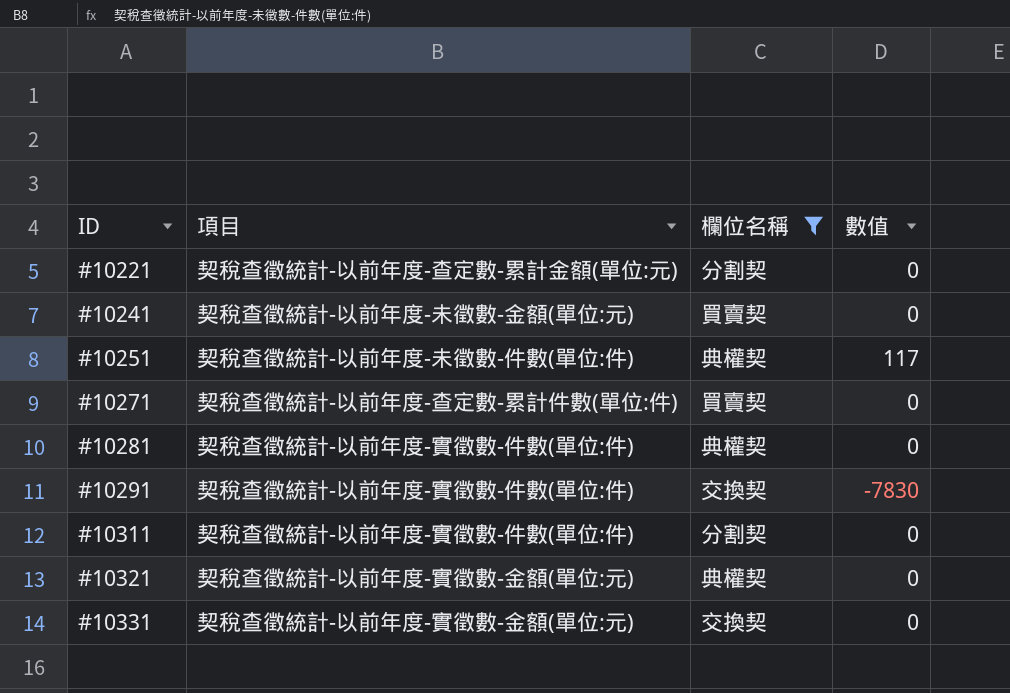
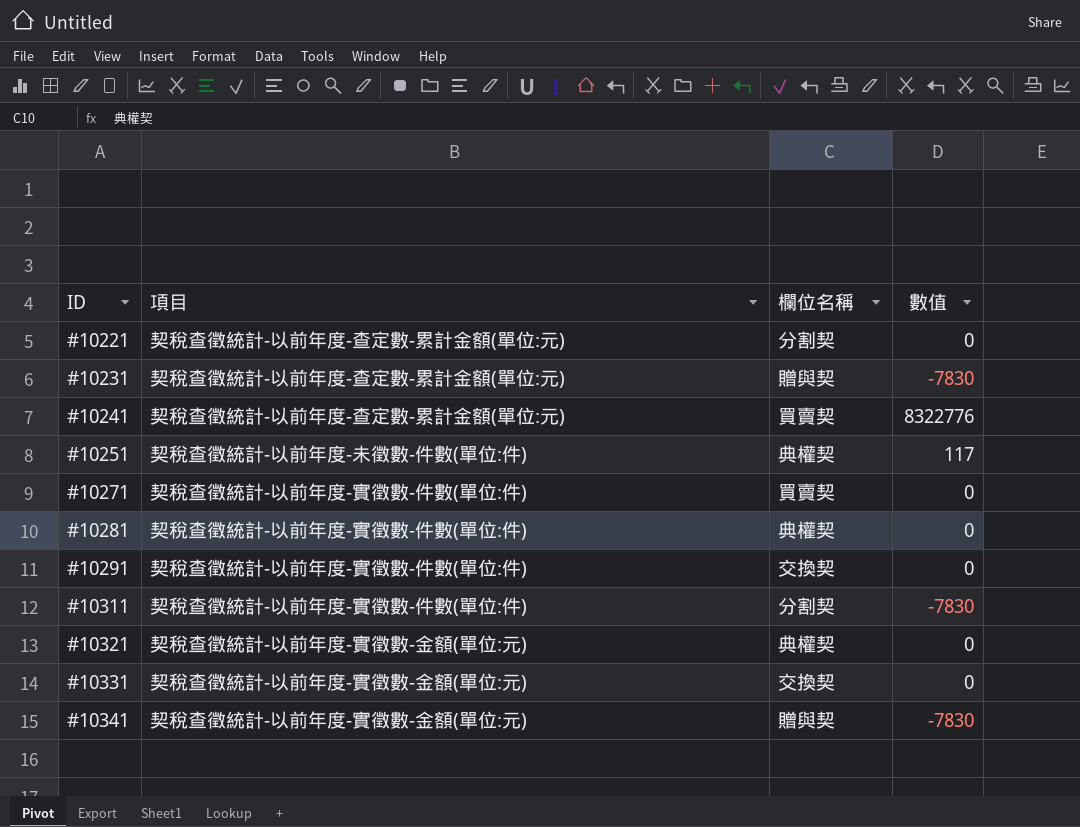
filter: 欄位名稱 != 贈與契 -> none
#10241 | 項目: 契稅查徵統計-以前年度-未徵數-金額(單位:元) -> 契稅查徵統計-以前年度-查定數-累計金額(單位:元)
#10241 | 數值: 0 -> 8322776
#10271 | 項目: 契稅查徵統計-以前年度-查定數-累計件數(單位:件) -> 契稅查徵統計-以前年度-實徵數-件數(單位:件)
#10291 | 數值: -7830 -> 0
#10311 | 數值: 0 -> -7830

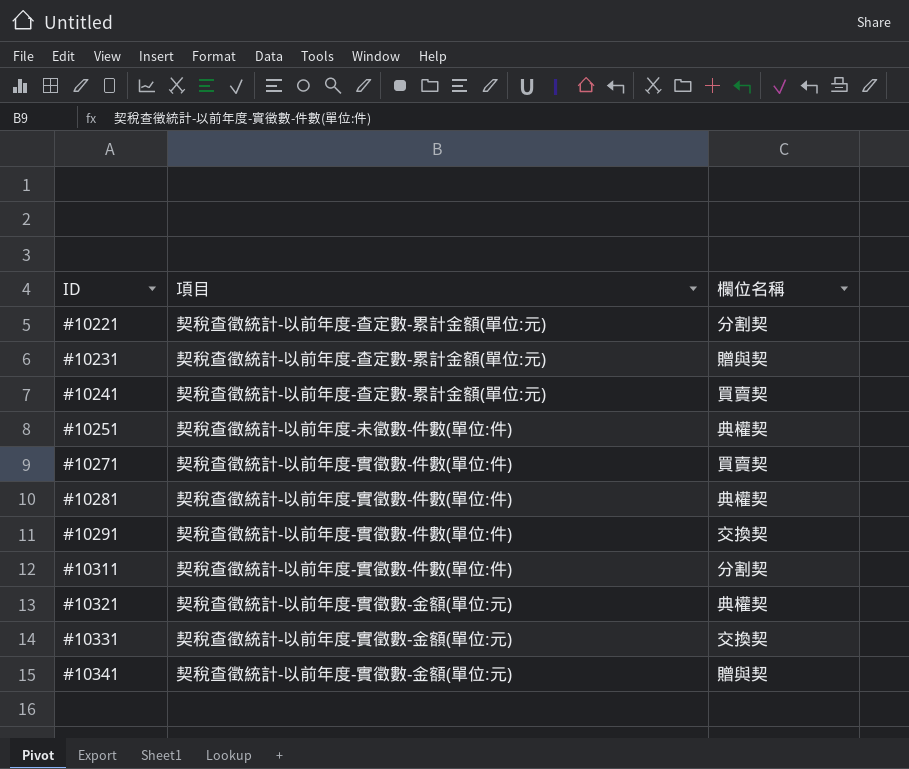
column 數值 | position: 4 -> none

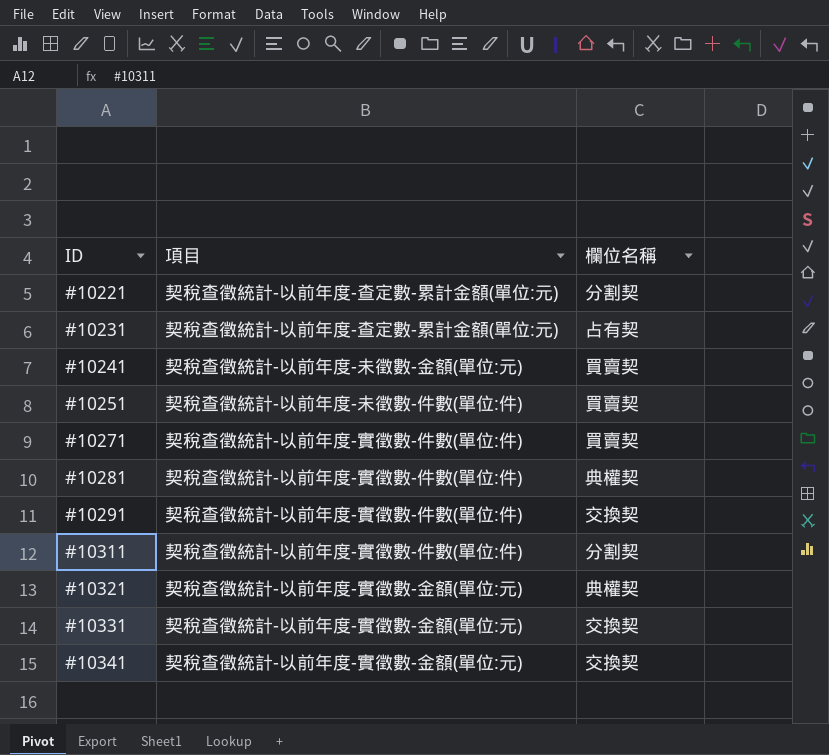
#10231 | 欄位名稱: 贈與契 -> 占有契
#10241 | 項目: 契稅查徵統計-以前年度-查定數-累計金額(單位:元) -> 契稅查徵統計-以前年度-未徵數-金額(單位:元)
#10251 | 欄位名稱: 典權契 -> 買賣契
#10341 | 欄位名稱: 贈與契 -> 交換契

